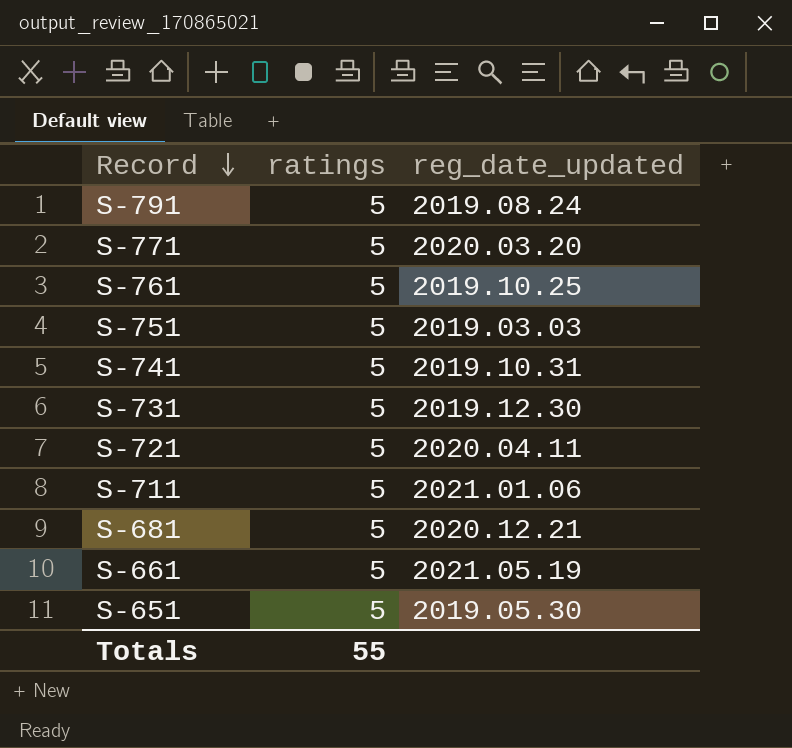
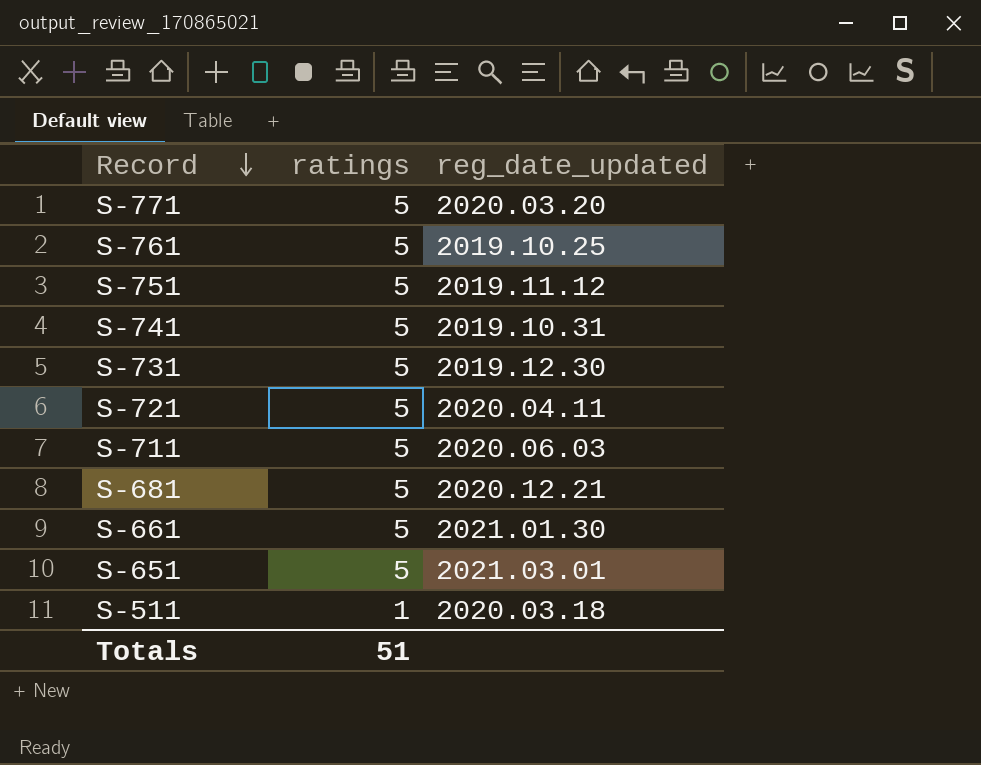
row S-791: 5 | 2019.08.24 -> none
S-751 | reg_date_updated: 2019.03.03 -> 2019.11.12
S-711 | reg_date_updated: 2021.01.06 -> 2020.06.03
S-661 | reg_date_updated: 2021.05.19 -> 2021.01.30
S-651 | reg_date_updated: 2019.05.30 -> 2021.03.01
row S-511: none -> 1 | 2020.03.18
Totals | ratings: 55 -> 51

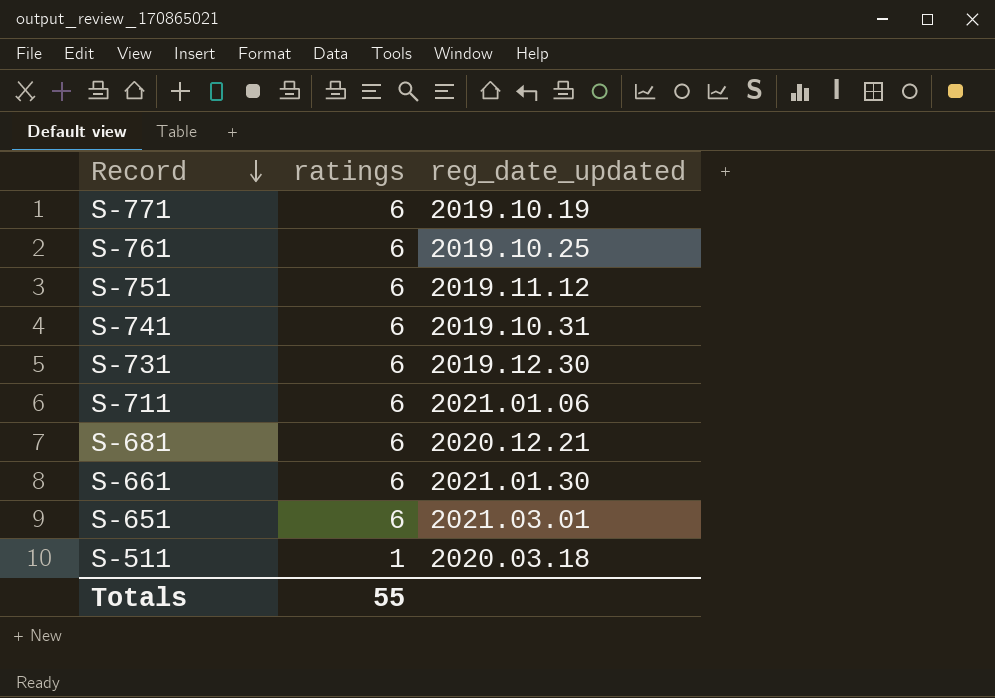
row S-721: 5 | 2020.04.11 -> none
S-771 | ratings: 5 -> 6
S-771 | reg_date_updated: 2020.03.20 -> 2019.10.19
S-761 | ratings: 5 -> 6
S-751 | ratings: 5 -> 6
S-741 | ratings: 5 -> 6
S-731 | ratings: 5 -> 6
S-711 | ratings: 5 -> 6
S-711 | reg_date_updated: 2020.06.03 -> 2021.01.06
S-681 | ratings: 5 -> 6
S-661 | ratings: 5 -> 6
S-651 | ratings: 5 -> 6
Totals | ratings: 51 -> 55

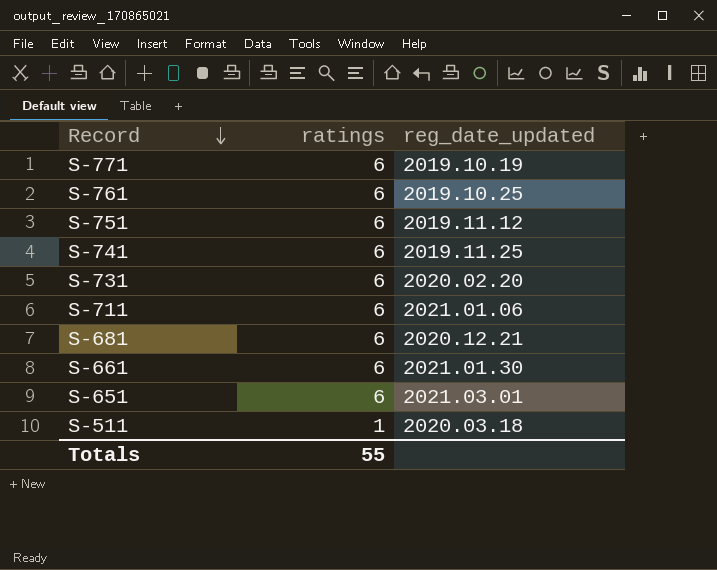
S-741 | reg_date_updated: 2019.10.31 -> 2019.11.25
S-731 | reg_date_updated: 2019.12.30 -> 2020.02.20

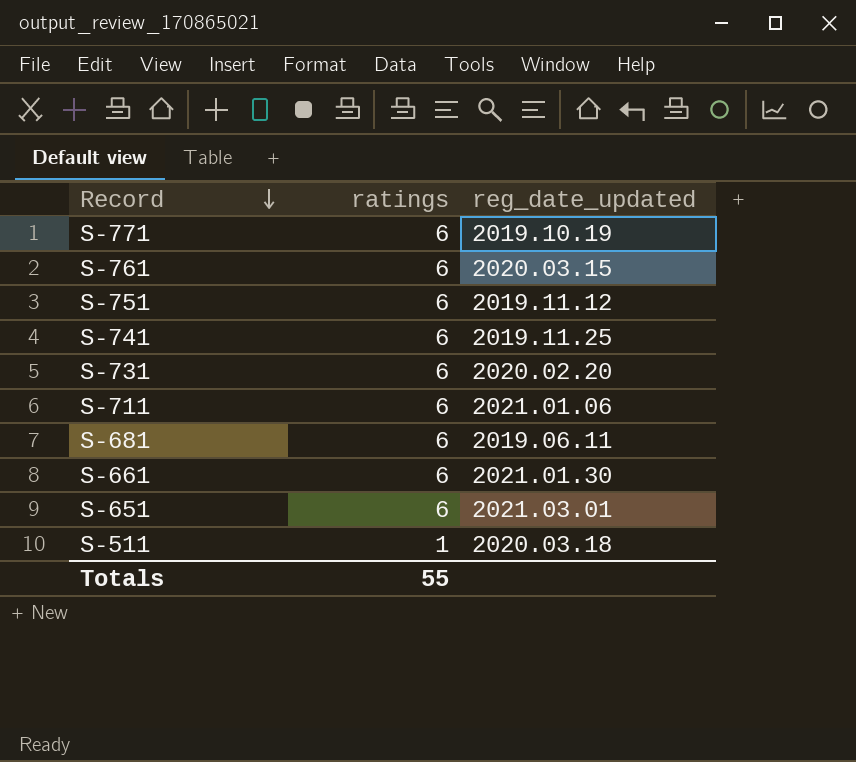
S-761 | reg_date_updated: 2019.10.25 -> 2020.03.15
S-681 | reg_date_updated: 2020.12.21 -> 2019.06.11

